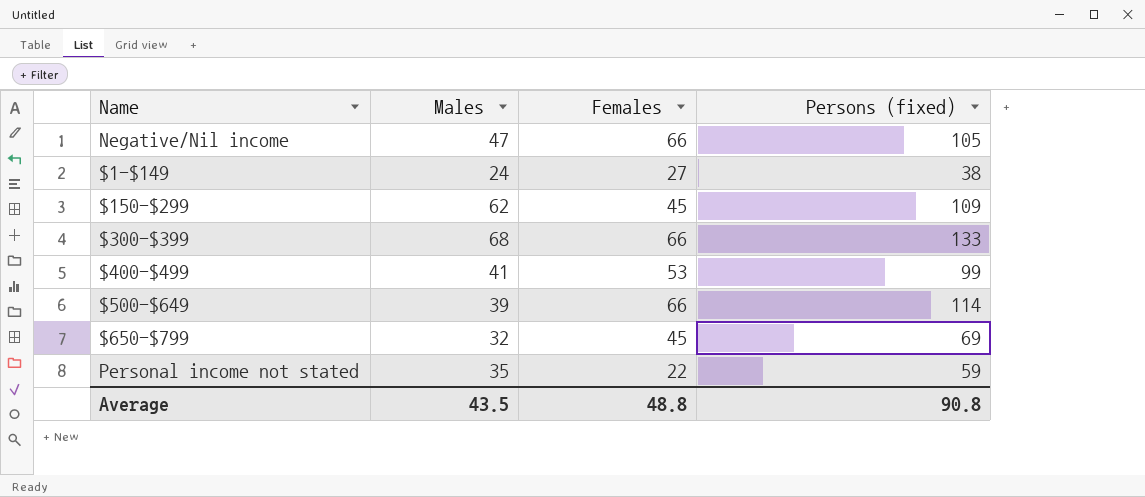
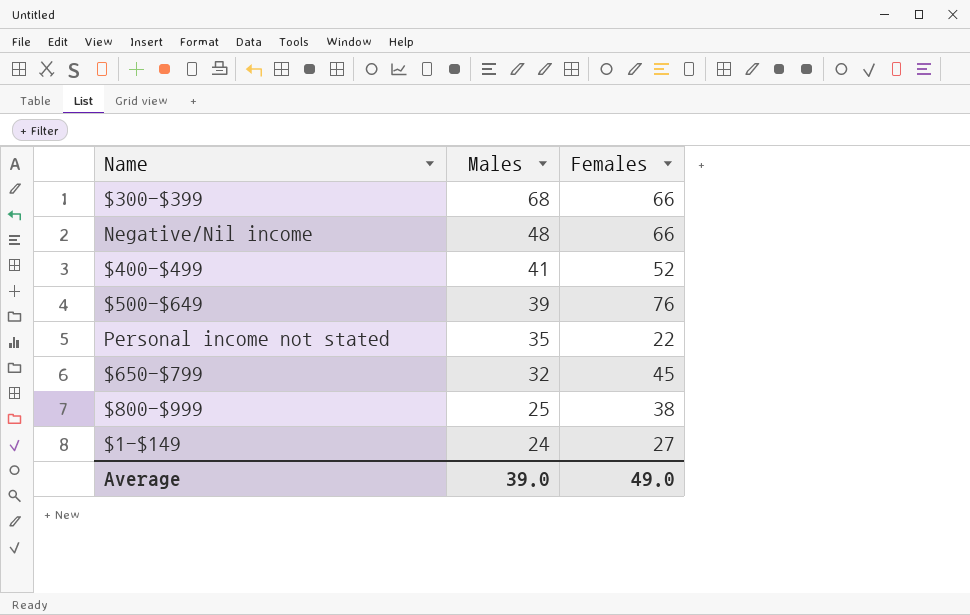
row order: none -> Males descending
column Persons (fixed) | position: 4 -> none
row $150-$299: 62 | 45 | 109 -> none
Negative/Nil income | Males: 47 -> 48
$400-$499 | Females: 53 -> 52
$500-$649 | Females: 66 -> 76
row $800-$999: none -> 25 | 38
Average | Males: 43.5 -> 39.0
Average | Females: 48.8 -> 49.0

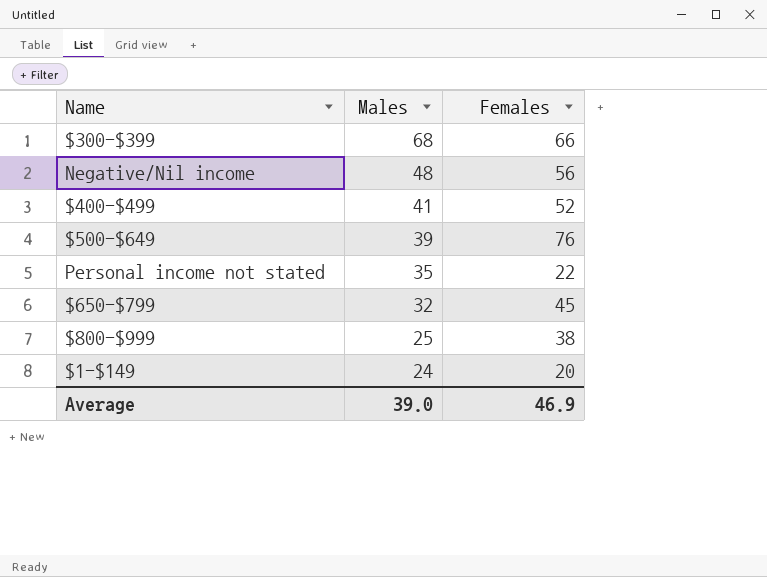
Negative/Nil income | Females: 66 -> 56
$1-$149 | Females: 27 -> 20
Average | Females: 49.0 -> 46.9

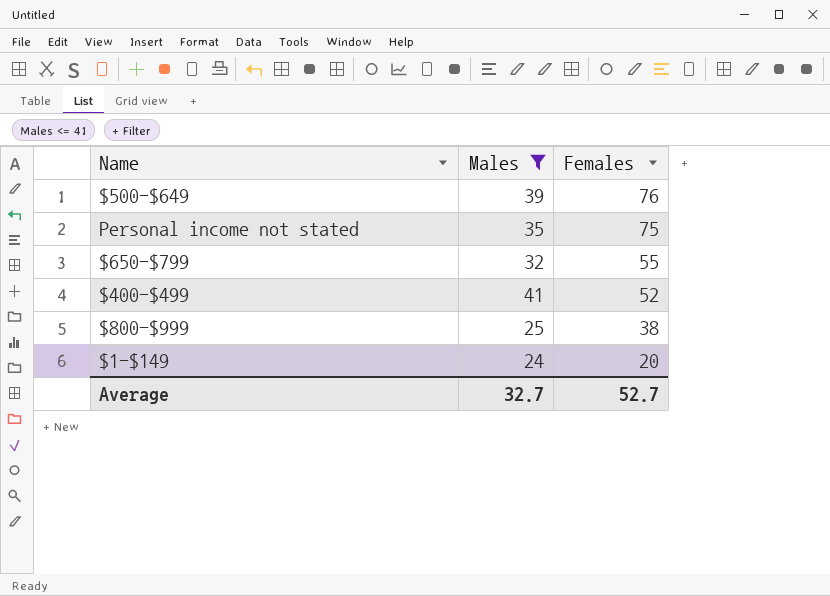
filter: none -> Males <= 41
row order: Males descending -> Females descending
Personal income not stated | Females: 22 -> 75
$650-$799 | Females: 45 -> 55
Average | Males: 39.0 -> 32.7
Average | Females: 46.9 -> 52.7

